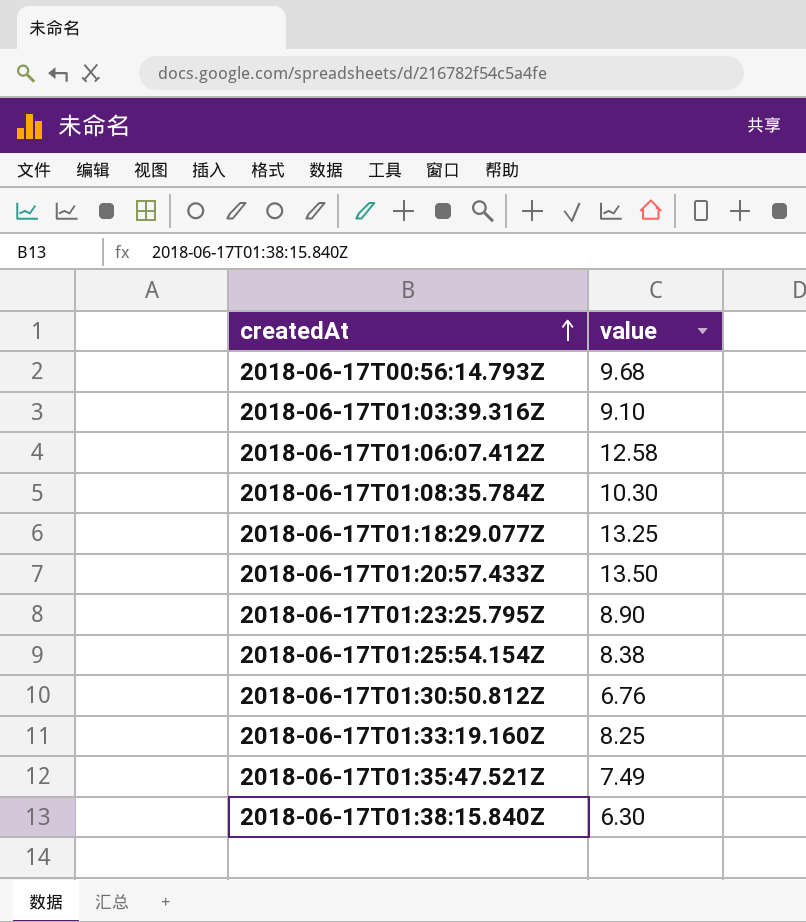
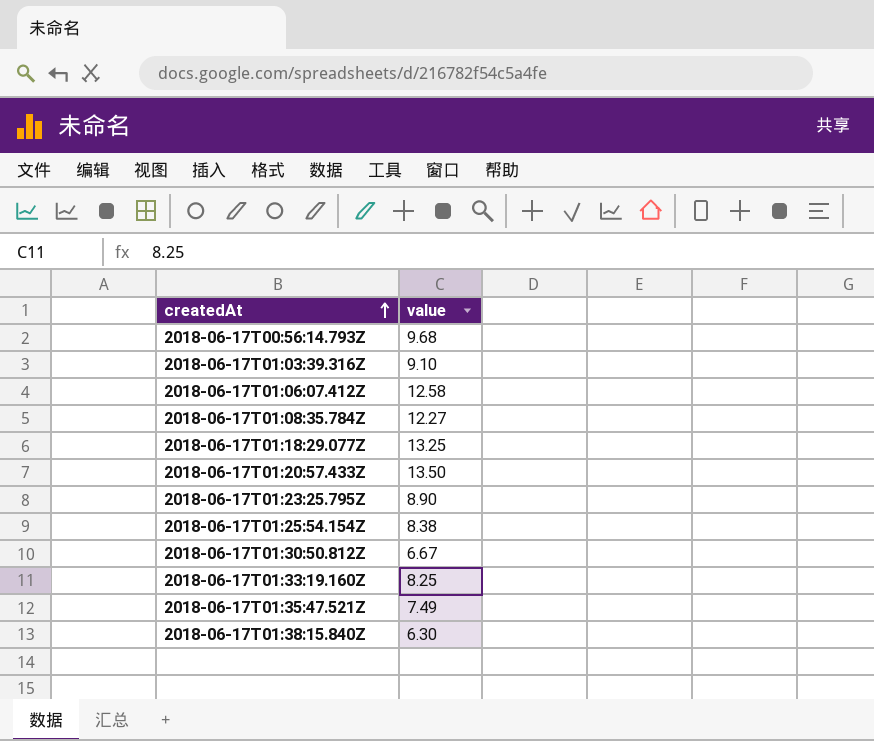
2018-06-17T01:08:35.784Z | value: 10.30 -> 12.27
2018-06-17T01:30:50.812Z | value: 6.76 -> 6.67

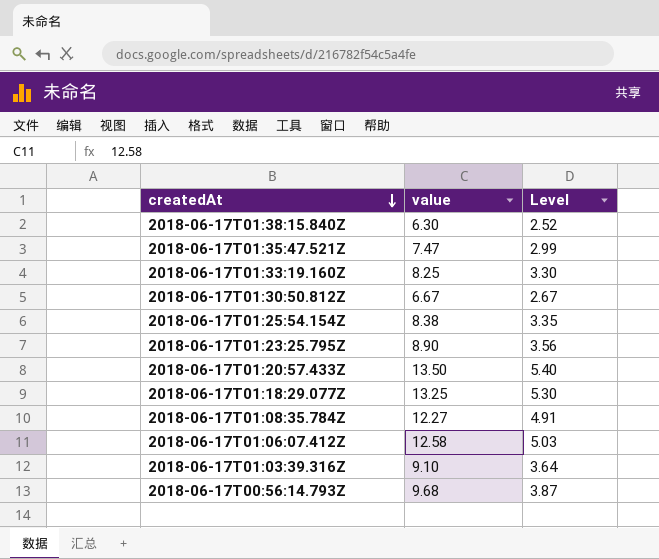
row order: createdAt ascending -> createdAt descending
column Level | formula: none -> [value] * 0.4
2018-06-17T01:35:47.521Z | value: 7.49 -> 7.47

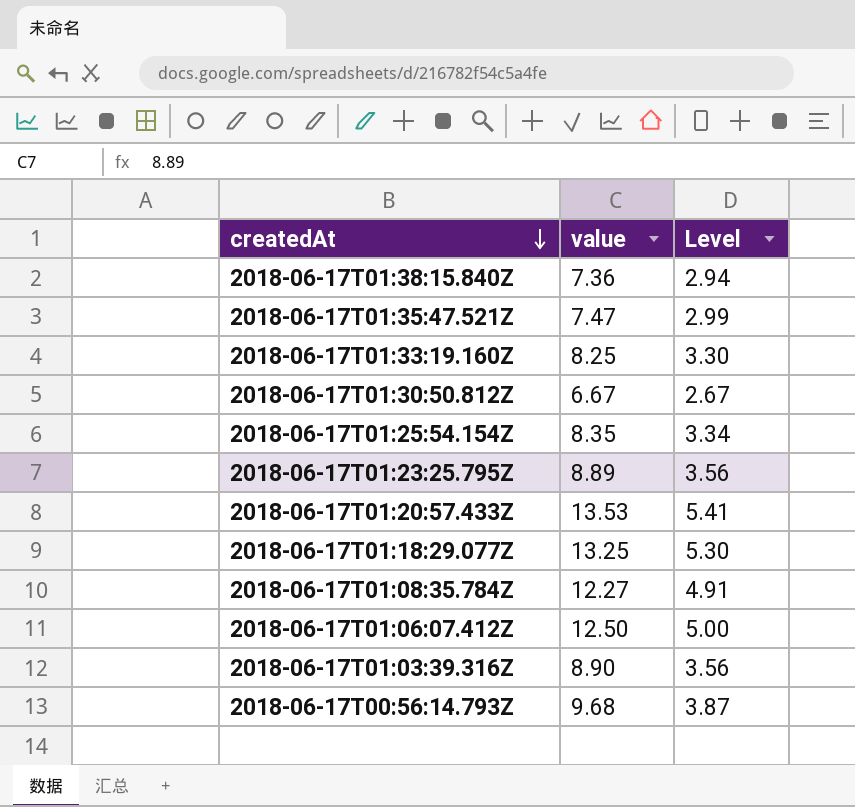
2018-06-17T01:38:15.840Z | value: 6.30 -> 7.36
2018-06-17T01:38:15.840Z | Level: 2.52 -> 2.94
2018-06-17T01:25:54.154Z | value: 8.38 -> 8.35
2018-06-17T01:25:54.154Z | Level: 3.35 -> 3.34
2018-06-17T01:23:25.795Z | value: 8.90 -> 8.89
2018-06-17T01:20:57.433Z | value: 13.50 -> 13.53
2018-06-17T01:20:57.433Z | Level: 5.40 -> 5.41
2018-06-17T01:06:07.412Z | value: 12.58 -> 12.50
2018-06-17T01:06:07.412Z | Level: 5.03 -> 5.00
2018-06-17T01:03:39.316Z | value: 9.10 -> 8.90
2018-06-17T01:03:39.316Z | Level: 3.64 -> 3.56

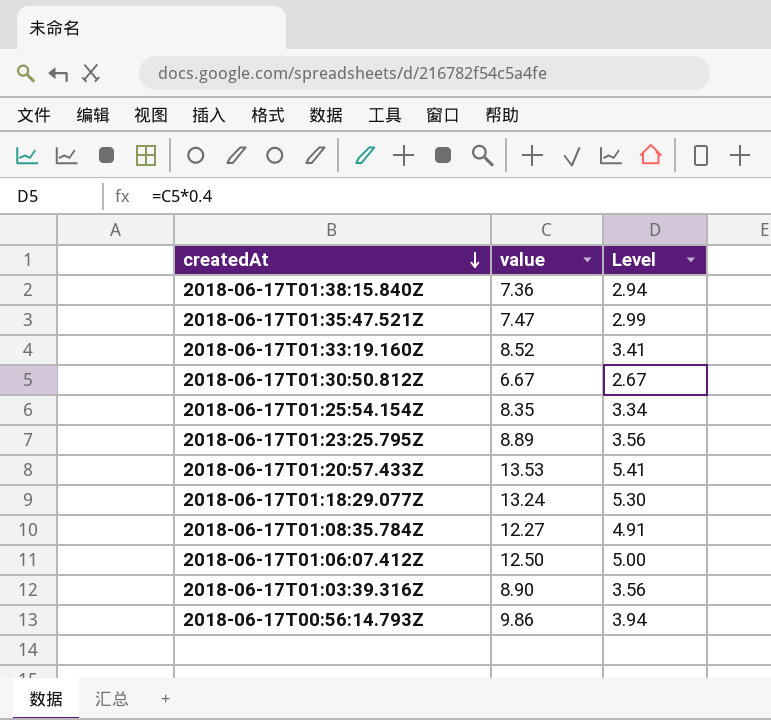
2018-06-17T01:33:19.160Z | value: 8.25 -> 8.52
2018-06-17T01:33:19.160Z | Level: 3.30 -> 3.41
2018-06-17T01:18:29.077Z | value: 13.25 -> 13.24
2018-06-17T00:56:14.793Z | value: 9.68 -> 9.86
2018-06-17T00:56:14.793Z | Level: 3.87 -> 3.94

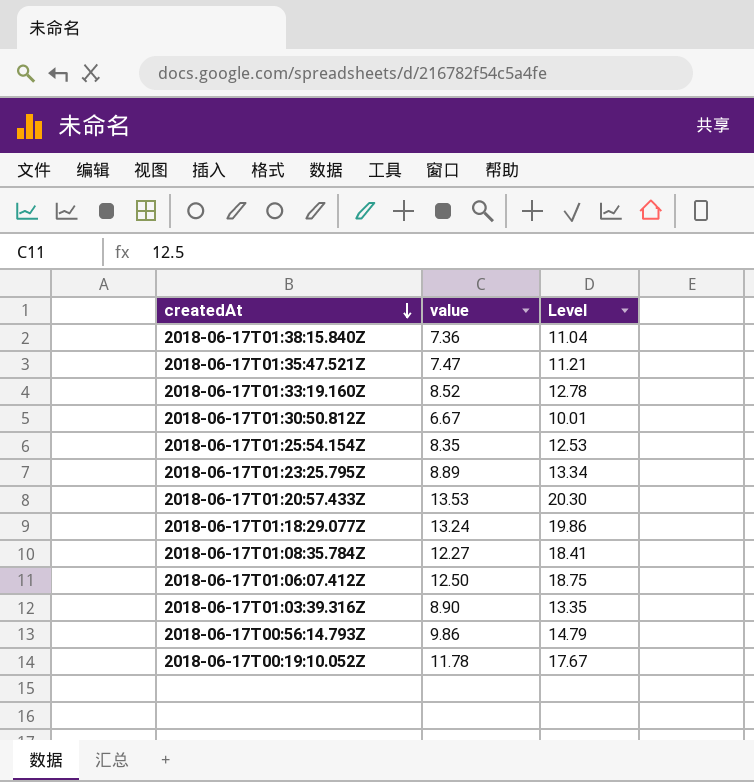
column Level | formula: [value] * 0.4 -> [value] * 1.5
row 2018-06-17T00:19:10.052Z: none -> 11.78 | 17.67

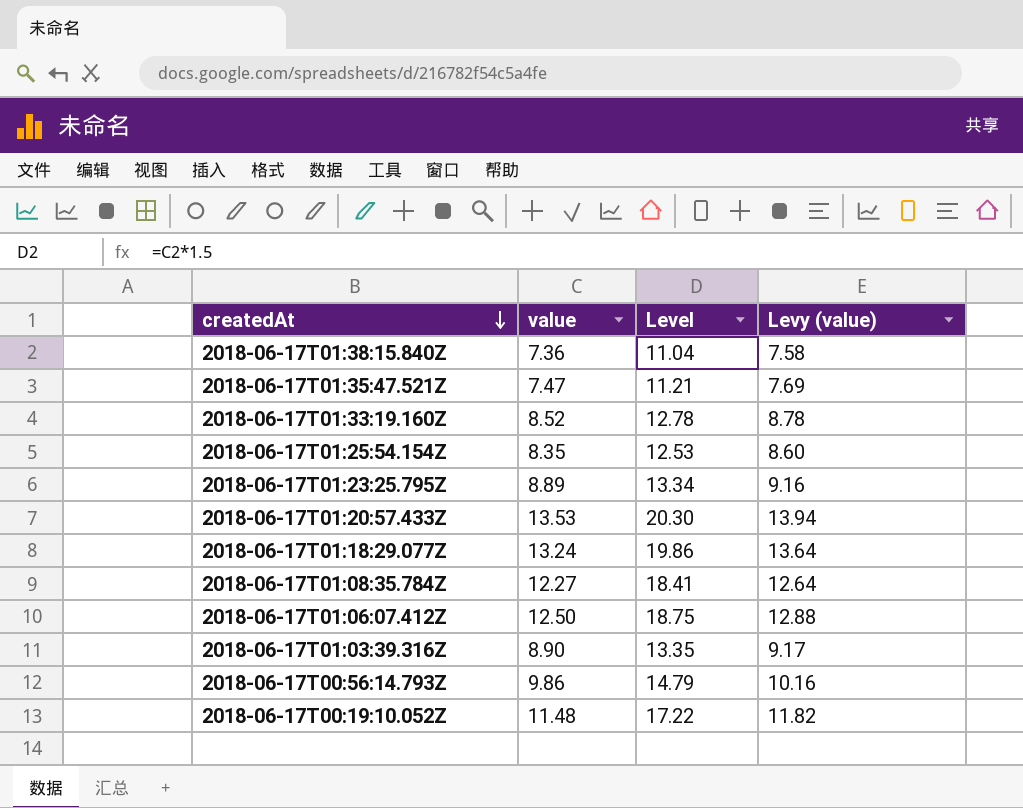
column Levy (value) | formula: none -> [value] * 1.03
row 2018-06-17T01:30:50.812Z: 6.67 | 10.01 -> none
2018-06-17T00:19:10.052Z | value: 11.78 -> 11.48
2018-06-17T00:19:10.052Z | Level: 17.67 -> 17.22

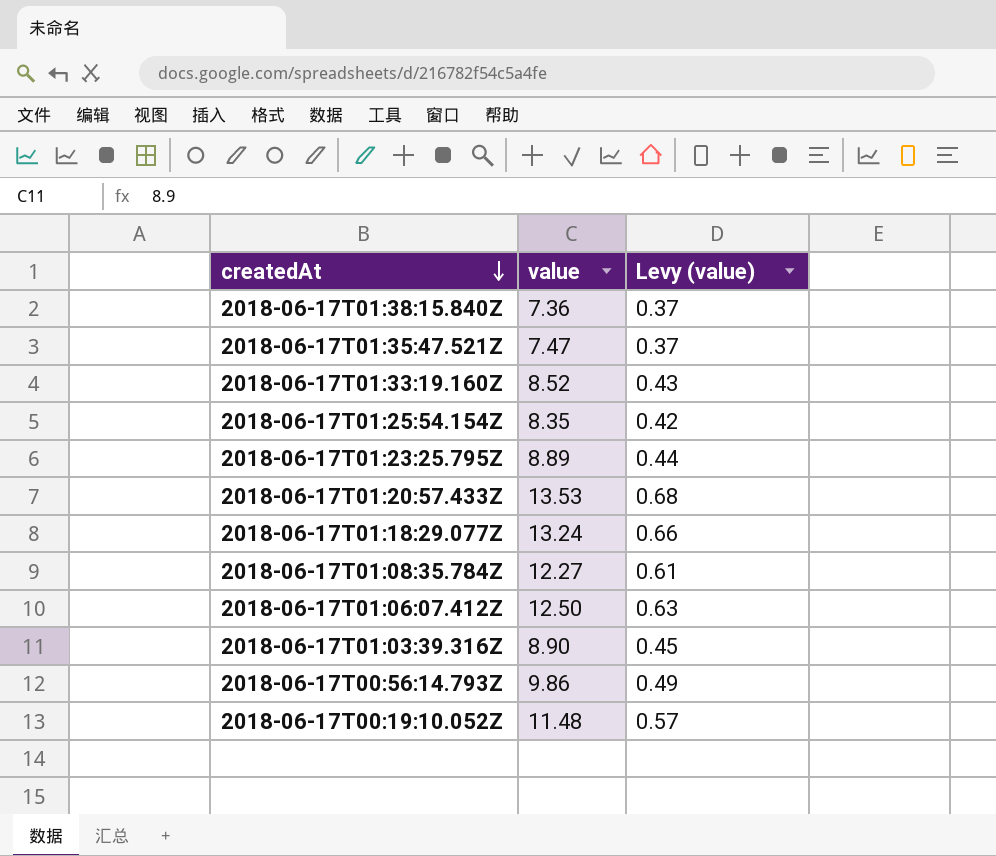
column Level | formula: [value] * 1.5 -> none
column Levy (value) | formula: [value] * 1.03 -> [value] * 0.05

